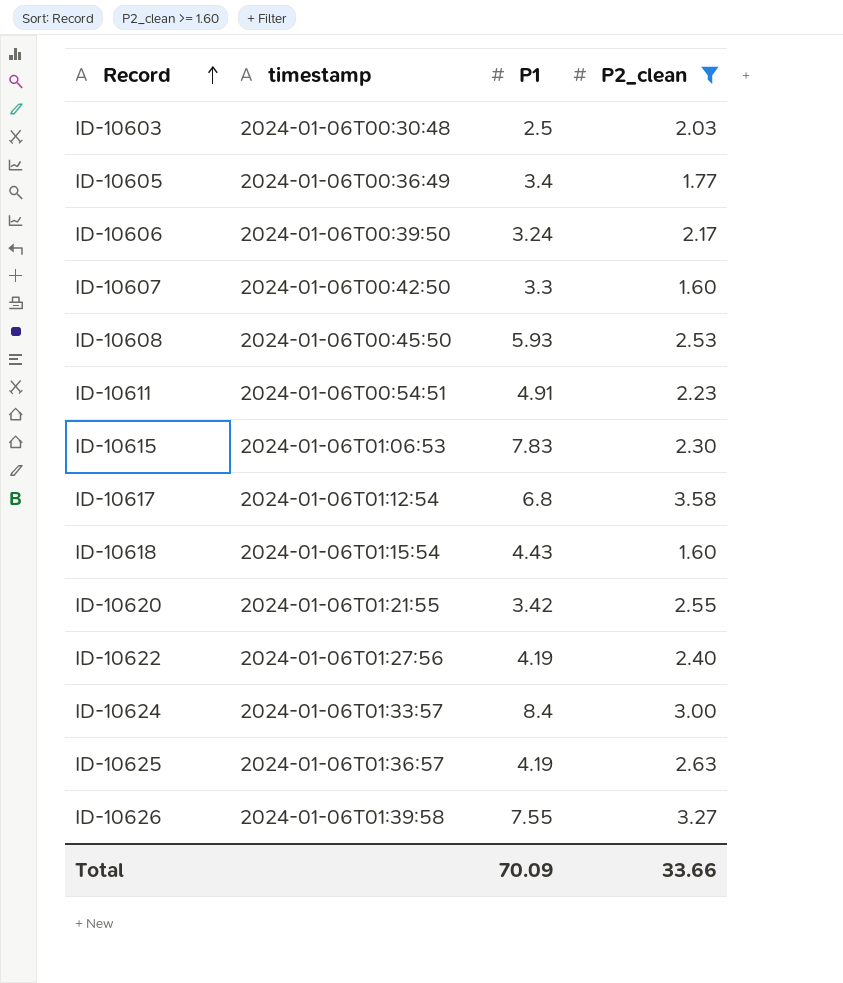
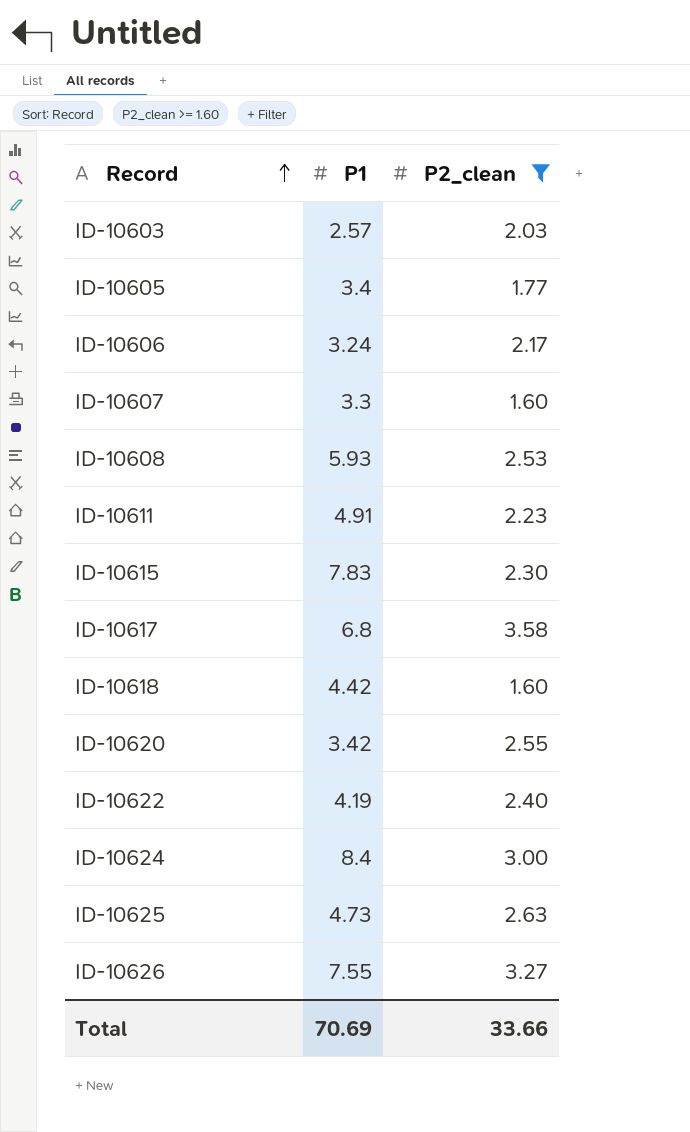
column timestamp | position: 2 -> none
ID-10603 | P1: 2.5 -> 2.57
ID-10618 | P1: 4.43 -> 4.42
ID-10625 | P1: 4.19 -> 4.73
Total | P1: 70.09 -> 70.69

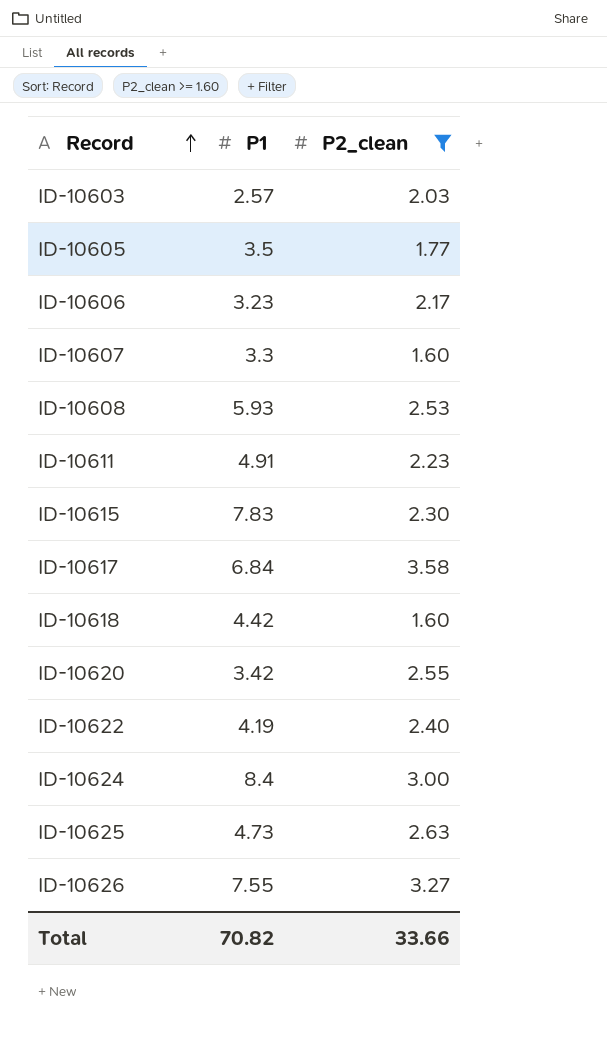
ID-10605 | P1: 3.4 -> 3.5
ID-10606 | P1: 3.24 -> 3.23
ID-10617 | P1: 6.8 -> 6.84
Total | P1: 70.69 -> 70.82

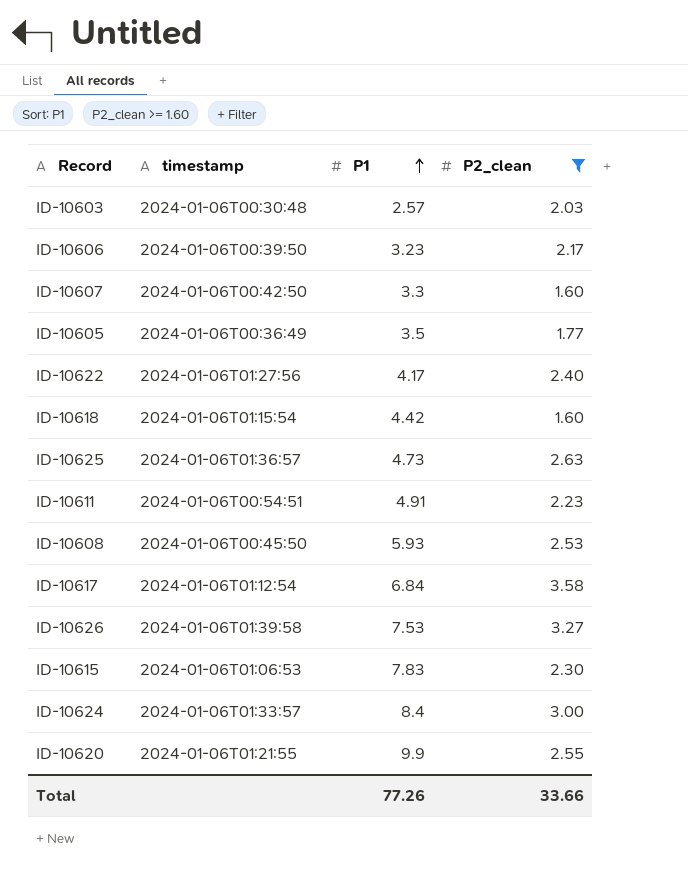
row order: Record ascending -> P1 ascending
column timestamp | position: none -> 2
ID-10622 | P1: 4.19 -> 4.17
ID-10626 | P1: 7.55 -> 7.53
ID-10620 | P1: 3.42 -> 9.9
Total | P1: 70.82 -> 77.26

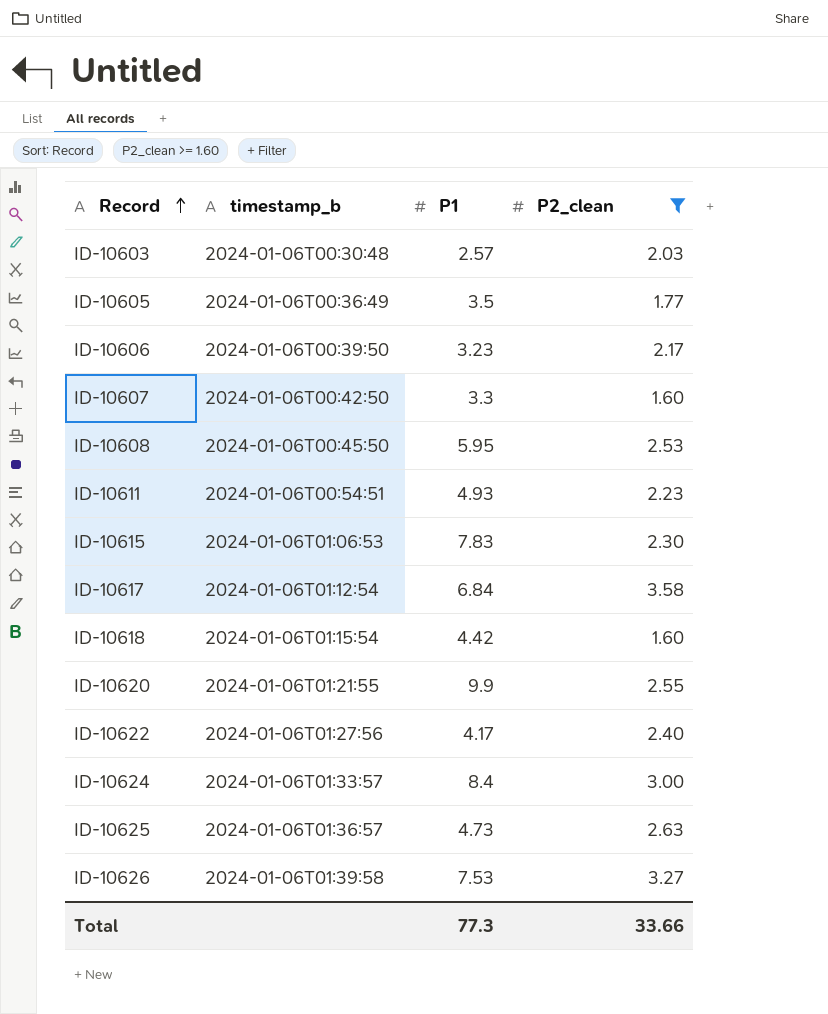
row order: P1 ascending -> Record ascending
column name: timestamp -> timestamp_b
ID-10608 | P1: 5.93 -> 5.95
ID-10611 | P1: 4.91 -> 4.93
Total | P1: 77.26 -> 77.3

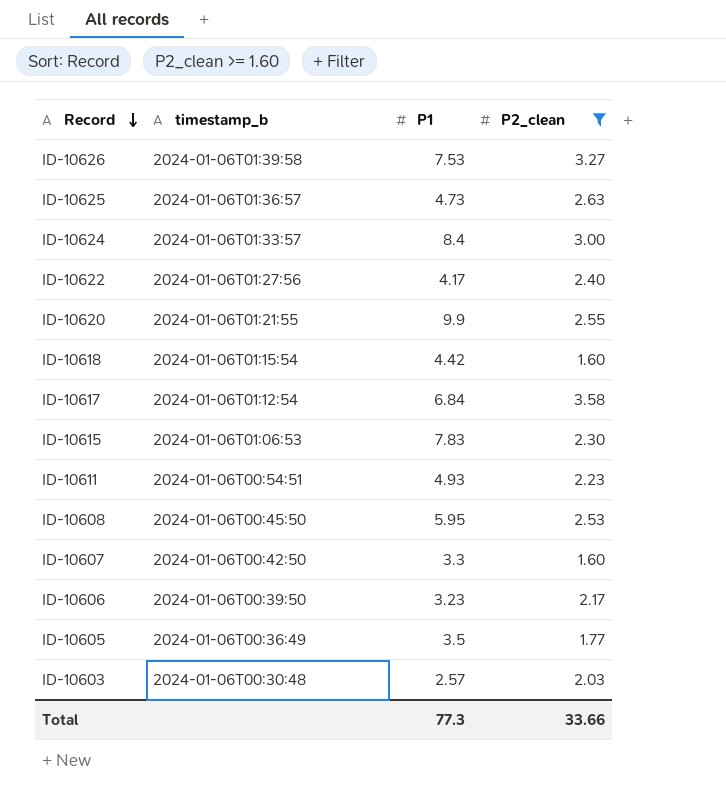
row order: Record ascending -> Record descending

